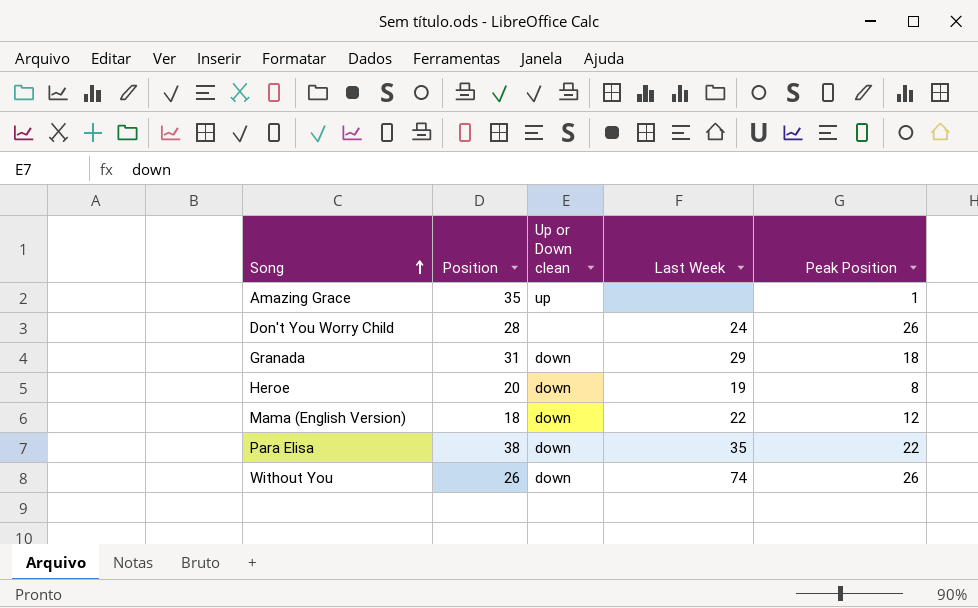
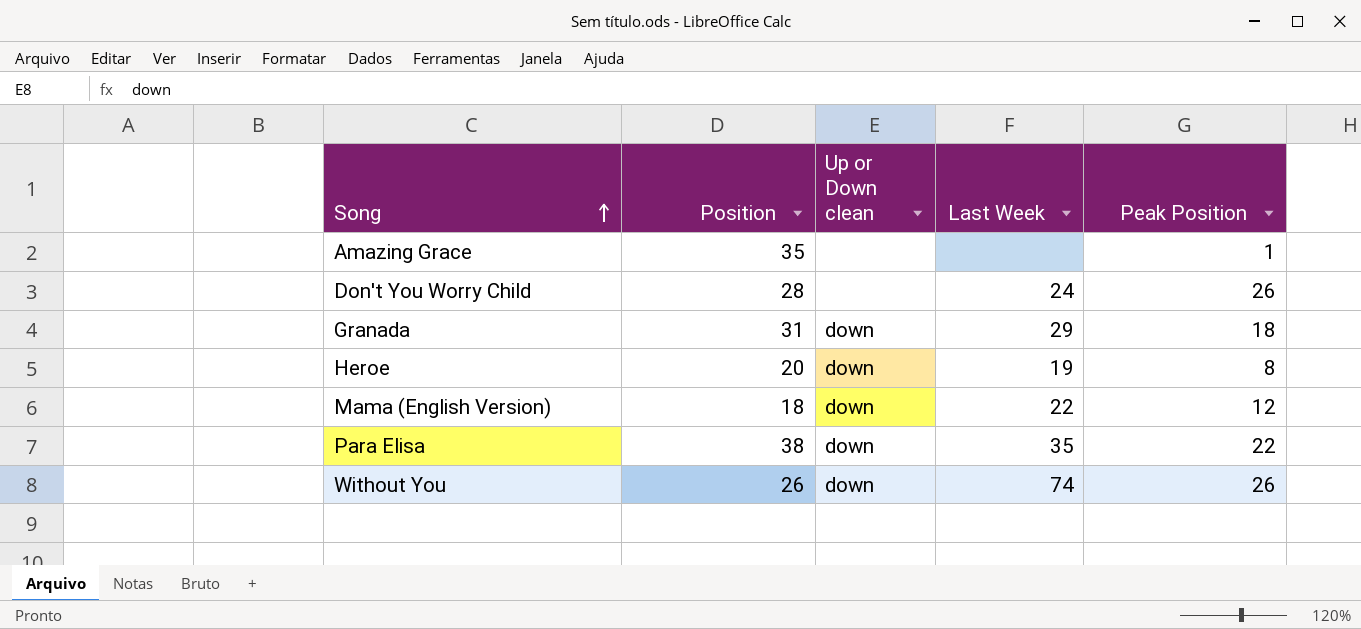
Amazing Grace | Up or Down clean: up -> none

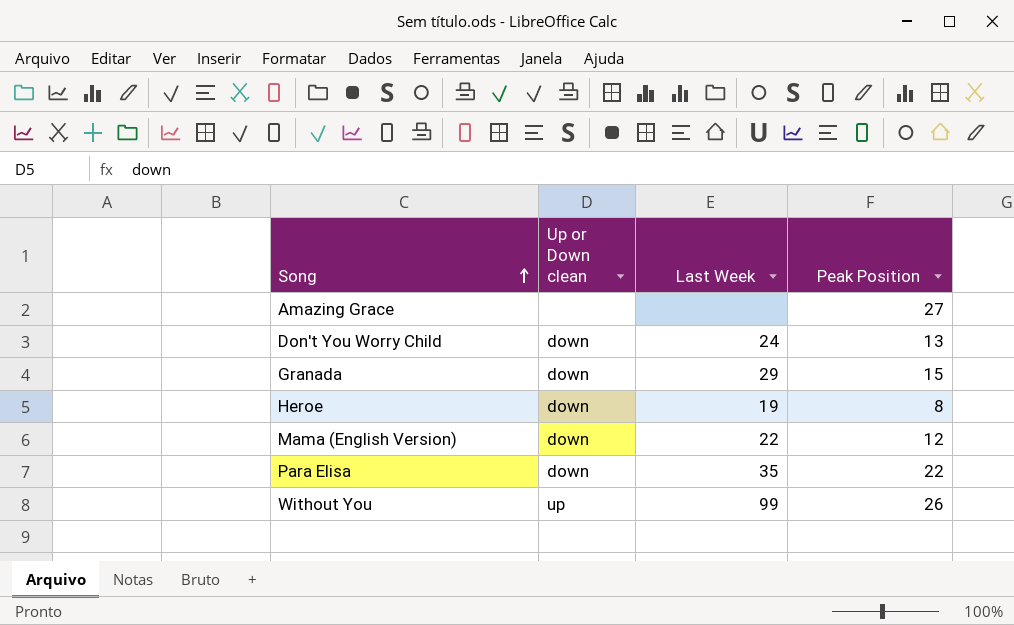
column Position | position: 2 -> none
Amazing Grace | Peak Position: 1 -> 27
Don't You Worry Child | Up or Down clean: none -> down
Don't You Worry Child | Peak Position: 26 -> 13
Granada | Peak Position: 18 -> 15
Without You | Up or Down clean: down -> up
Without You | Last Week: 74 -> 99

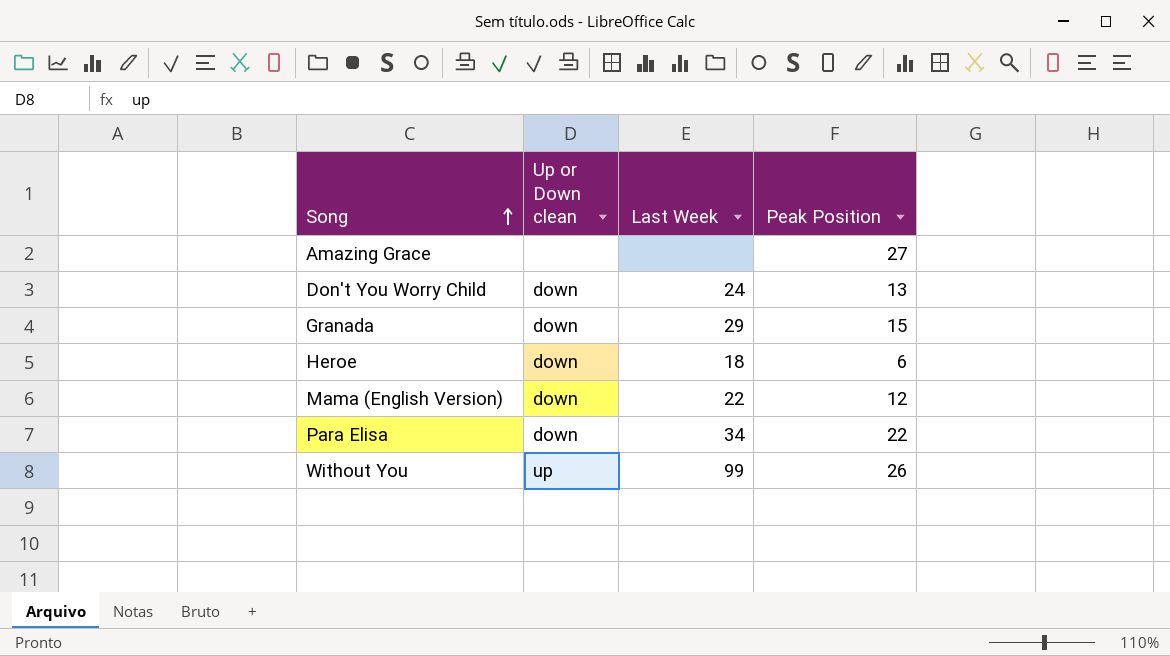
Heroe | Last Week: 19 -> 18
Heroe | Peak Position: 8 -> 6
Para Elisa | Last Week: 35 -> 34

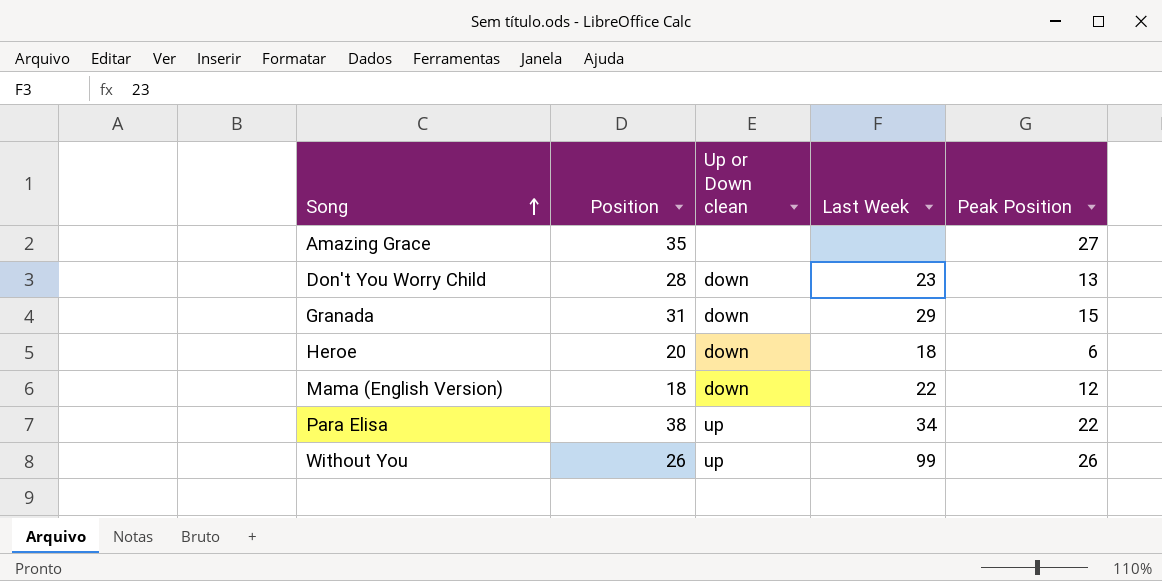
column Position | position: none -> 2
Don't You Worry Child | Last Week: 24 -> 23
Para Elisa | Up or Down clean: down -> up

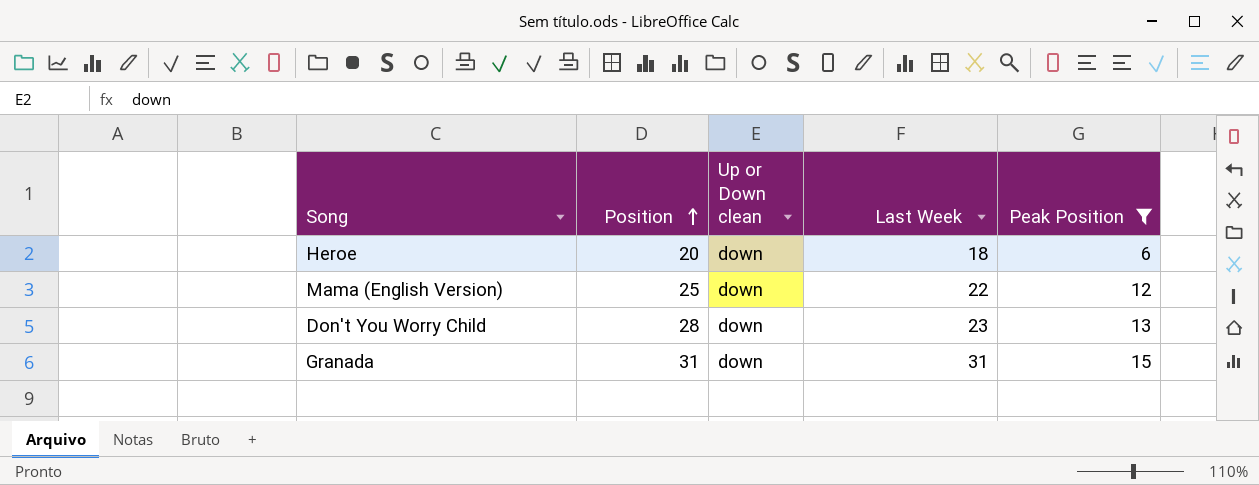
filter: none -> Peak Position <= 15
row order: Song ascending -> Position ascending
Mama (English Version) | Position: 18 -> 25
Granada | Last Week: 29 -> 31

